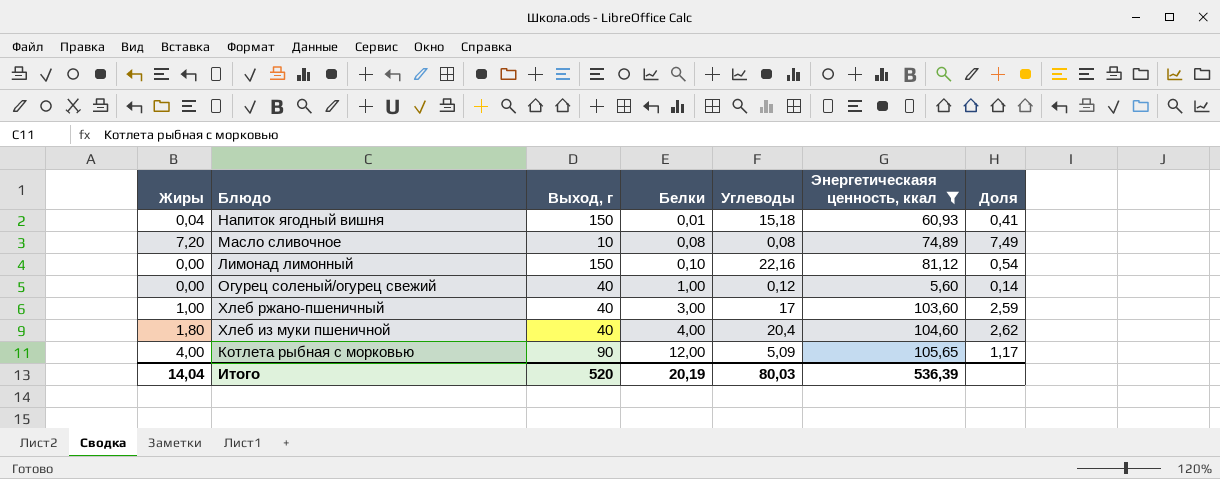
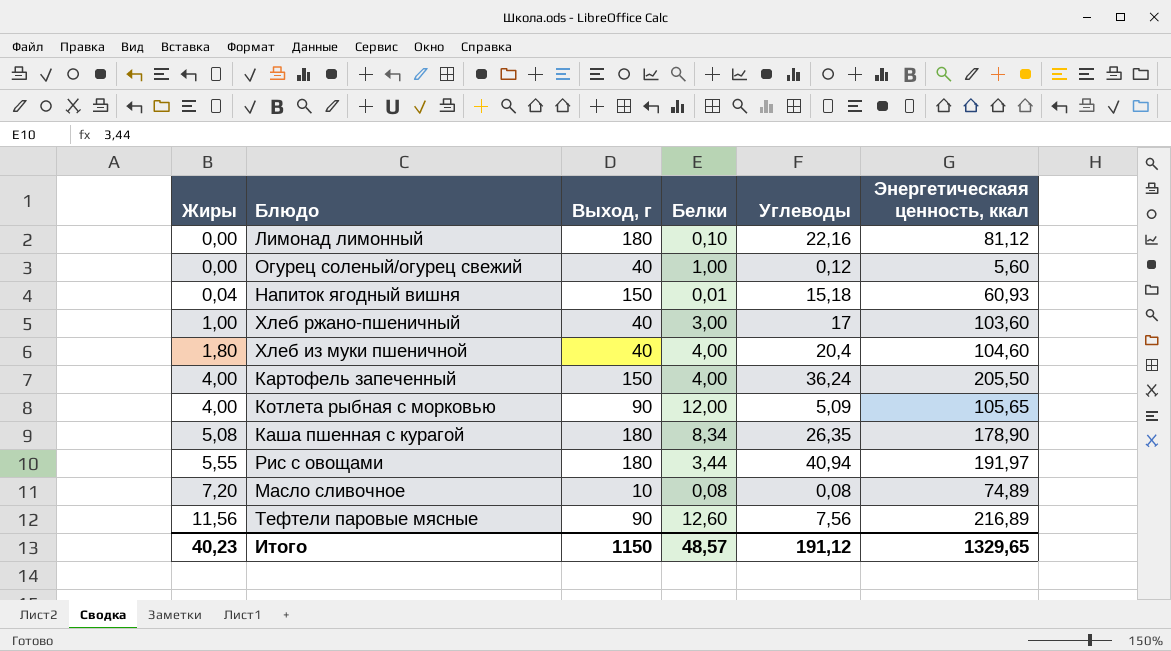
filter: Энергетическаяя ценность, ккал <= 105,65 -> none
row order: Белки ascending -> Жиры ascending
column Доля | formula: [Энергетическаяя ценность, ккал] / [Выход, г] -> none
Лимонад лимонный | Выход, г: 150 -> 180
Итого | Жиры: 14,04 -> 40,23
Итого | Выход, г: 520 -> 1150
Итого | Белки: 20,19 -> 48,57
Итого | Углеводы: 80,03 -> 191,12
Итого | Энергетическаяя ценность, ккал: 536,39 -> 1329,65

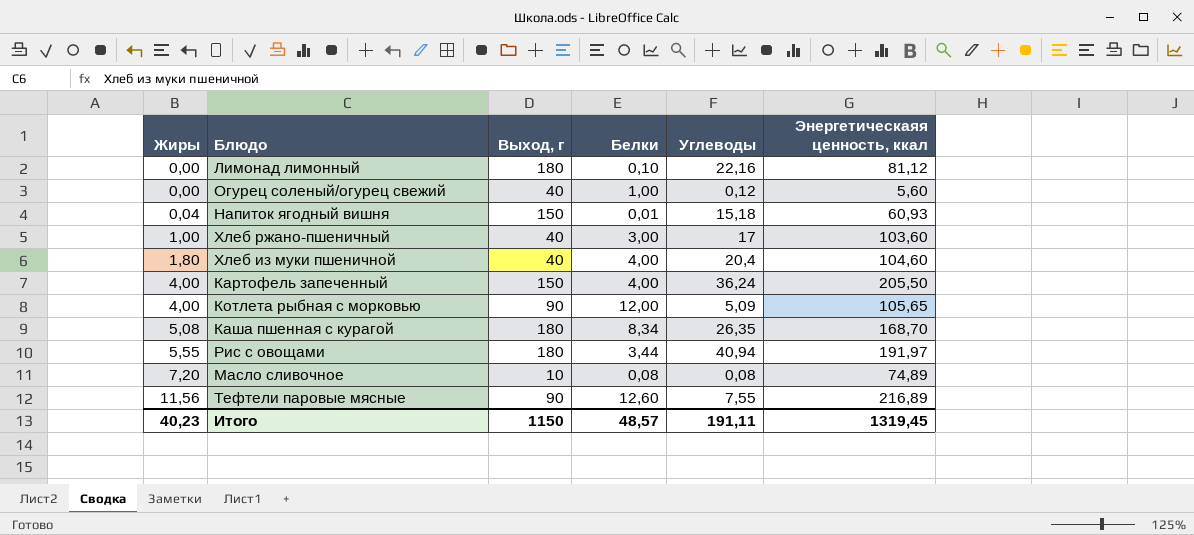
Каша пшенная с курагой | Энергетическаяя ценность, ккал: 178,90 -> 168,70
Тефтели паровые мясные | Углеводы: 7,56 -> 7,55
Итого | Углеводы: 191,12 -> 191,11
Итого | Энергетическаяя ценность, ккал: 1329,65 -> 1319,45

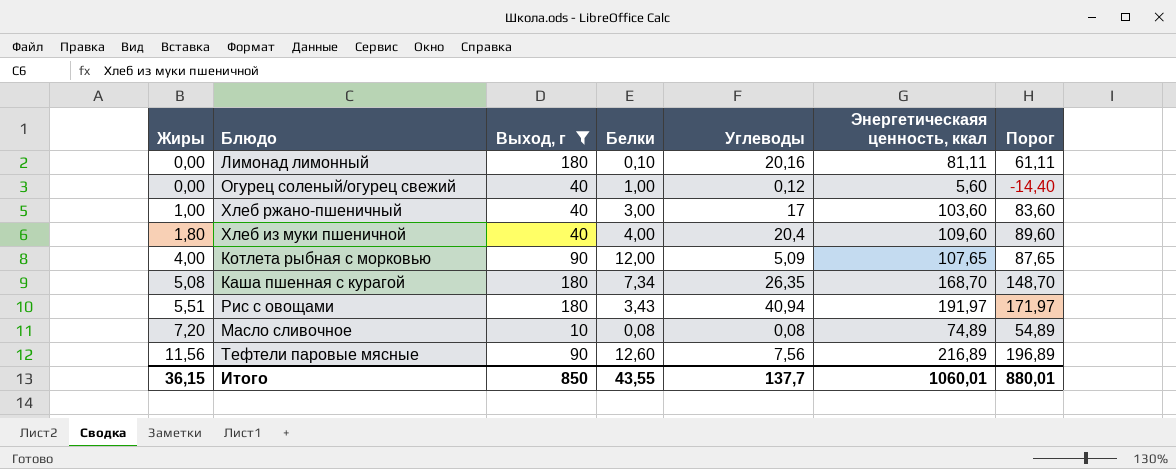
filter: none -> Выход, г != 150
column Порог | formula: none -> [Энергетическаяя ценность, ккал] - 20
Лимонад лимонный | Углеводы: 22,16 -> 20,16
Лимонад лимонный | Энергетическаяя ценность, ккал: 81,12 -> 81,11
Хлеб из муки пшеничной | Энергетическаяя ценность, ккал: 104,60 -> 109,60
Котлета рыбная с морковью | Энергетическаяя ценность, ккал: 105,65 -> 107,65
Каша пшенная с курагой | Белки: 8,34 -> 7,34
Рис с овощами | Жиры: 5,55 -> 5,51
Рис с овощами | Белки: 3,44 -> 3,43
Тефтели паровые мясные | Углеводы: 7,55 -> 7,56
Итого | Жиры: 40,23 -> 36,15
Итого | Выход, г: 1150 -> 850
Итого | Белки: 48,57 -> 43,55
Итого | Углеводы: 191,11 -> 137,7
Итого | Энергетическаяя ценность, ккал: 1319,45 -> 1060,01

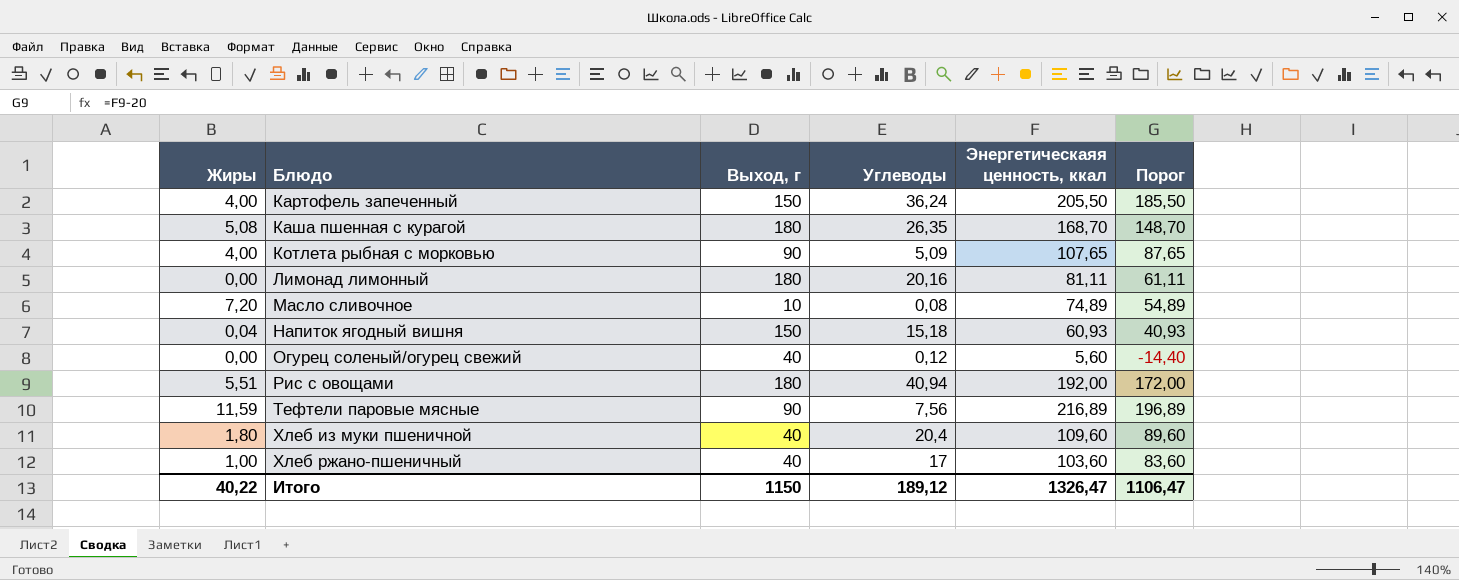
filter: Выход, г != 150 -> none
row order: Жиры ascending -> Блюдо ascending
column Белки | position: 4 -> none
Рис с овощами | Энергетическаяя ценность, ккал: 191,97 -> 192,00
Рис с овощами | Порог: 171,97 -> 172,00
Тефтели паровые мясные | Жиры: 11,56 -> 11,59
Итого | Жиры: 36,15 -> 40,22
Итого | Выход, г: 850 -> 1150
Итого | Углеводы: 137,7 -> 189,12
Итого | Энергетическаяя ценность, ккал: 1060,01 -> 1326,47
Итого | Порог: 880,01 -> 1106,47

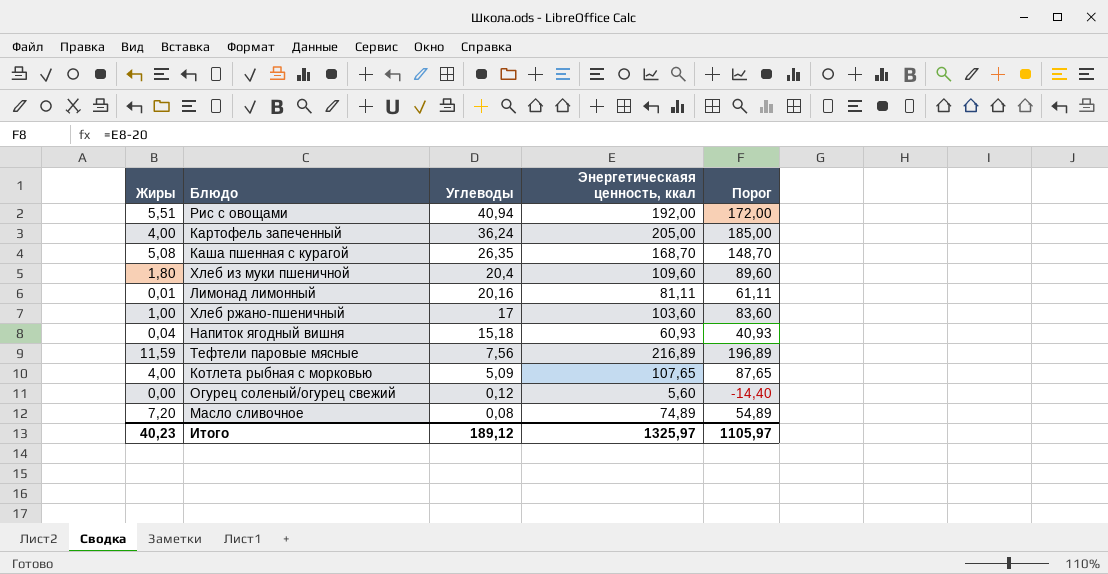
row order: Блюдо ascending -> Углеводы descending
column Выход, г | position: 3 -> none
Картофель запеченный | Энергетическаяя ценность, ккал: 205,50 -> 205,00
Картофель запеченный | Порог: 185,50 -> 185,00
Лимонад лимонный | Жиры: 0,00 -> 0,01
Итого | Жиры: 40,22 -> 40,23
Итого | Энергетическаяя ценность, ккал: 1326,47 -> 1325,97
Итого | Порог: 1106,47 -> 1105,97

